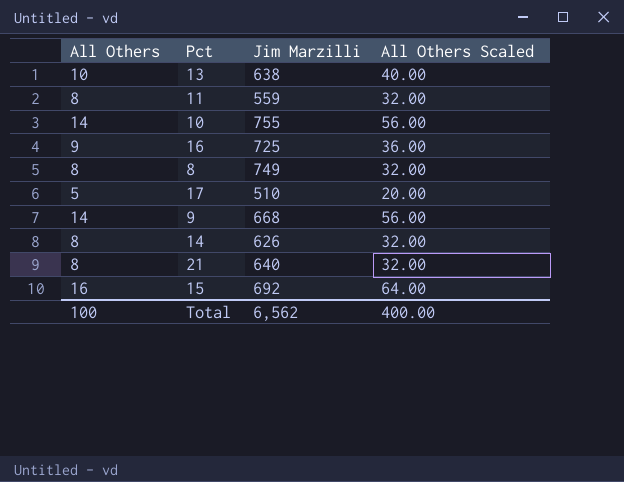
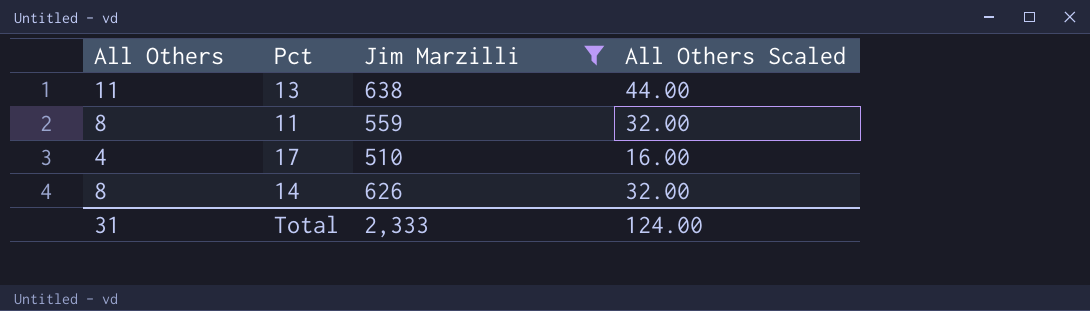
filter: none -> Jim Marzilli <= 638
13 | All Others: 10 -> 11
13 | All Others Scaled: 40.00 -> 44.00
17 | All Others: 5 -> 4
17 | All Others Scaled: 20.00 -> 16.00
Total | All Others: 100 -> 31
Total | Jim Marzilli: 6,562 -> 2,333
Total | All Others Scaled: 400.00 -> 124.00

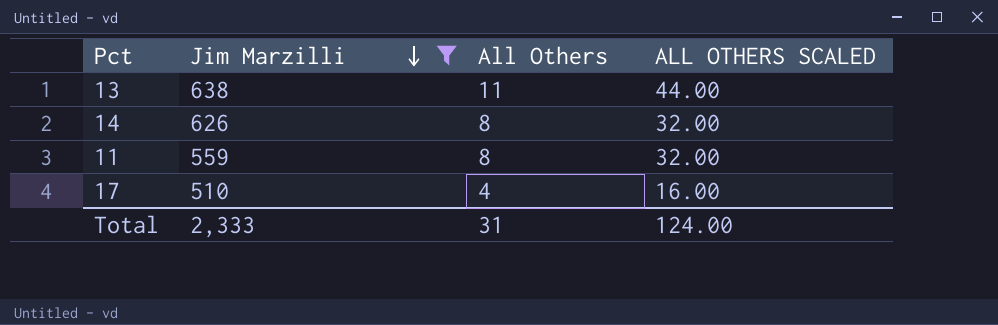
row order: none -> Jim Marzilli descending
column All Others | position: 1 -> 3
column name: All Others Scaled -> ALL OTHERS SCALED

